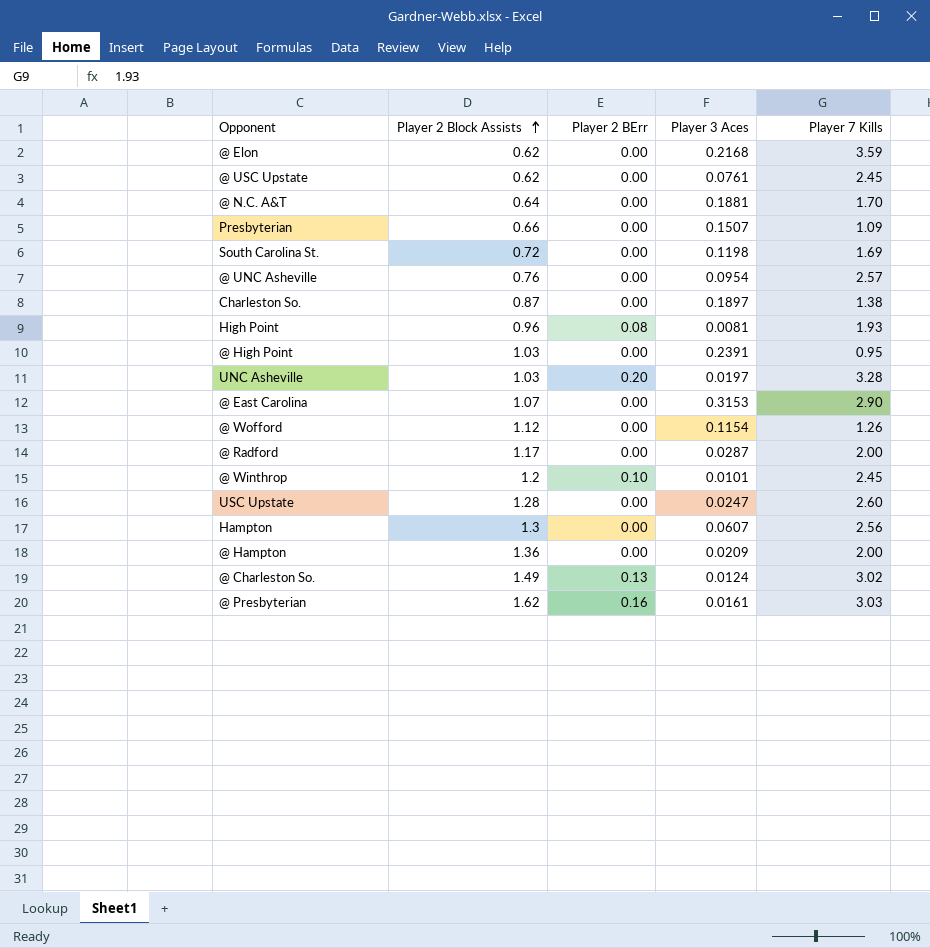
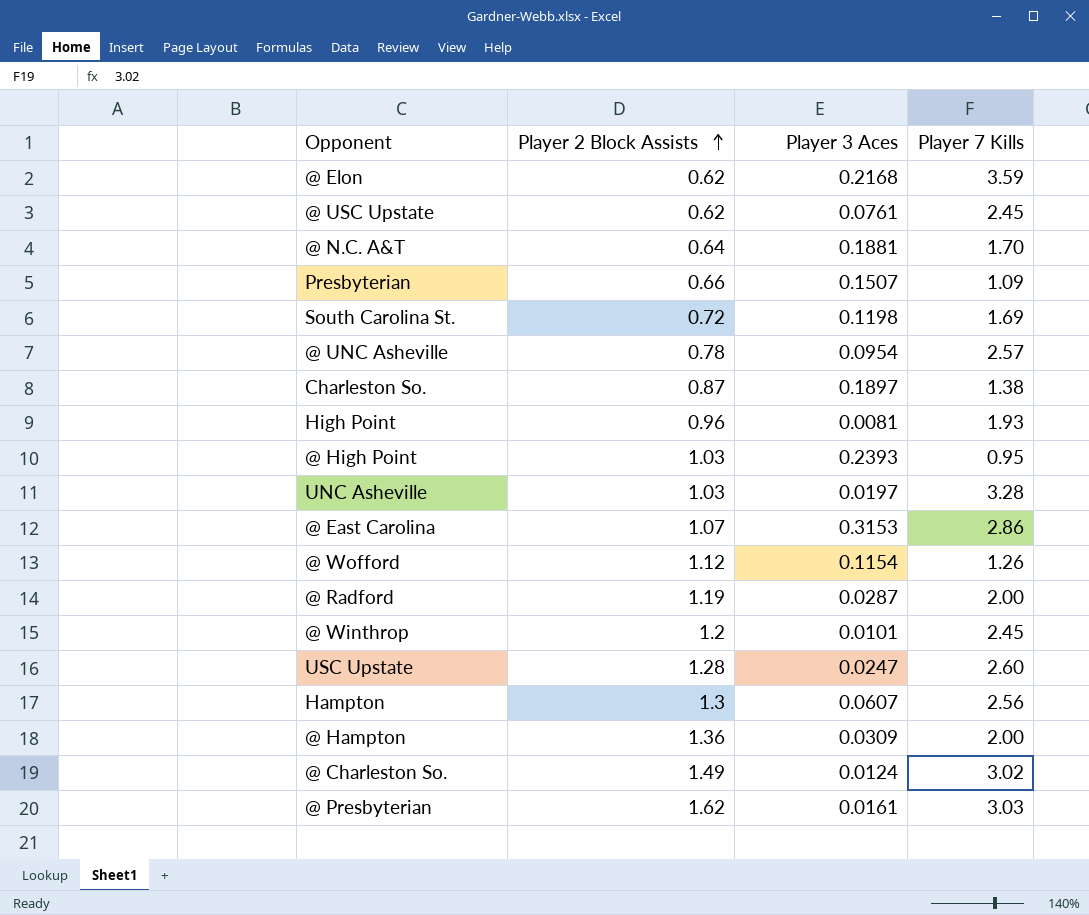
column Player 2 BErr | position: 3 -> none
@ UNC Asheville | Player 2 Block Assists: 0.76 -> 0.78
@ High Point | Player 3 Aces: 0.2391 -> 0.2393
@ East Carolina | Player 7 Kills: 2.90 -> 2.86
@ Radford | Player 2 Block Assists: 1.17 -> 1.19
@ Hampton | Player 3 Aces: 0.0209 -> 0.0309

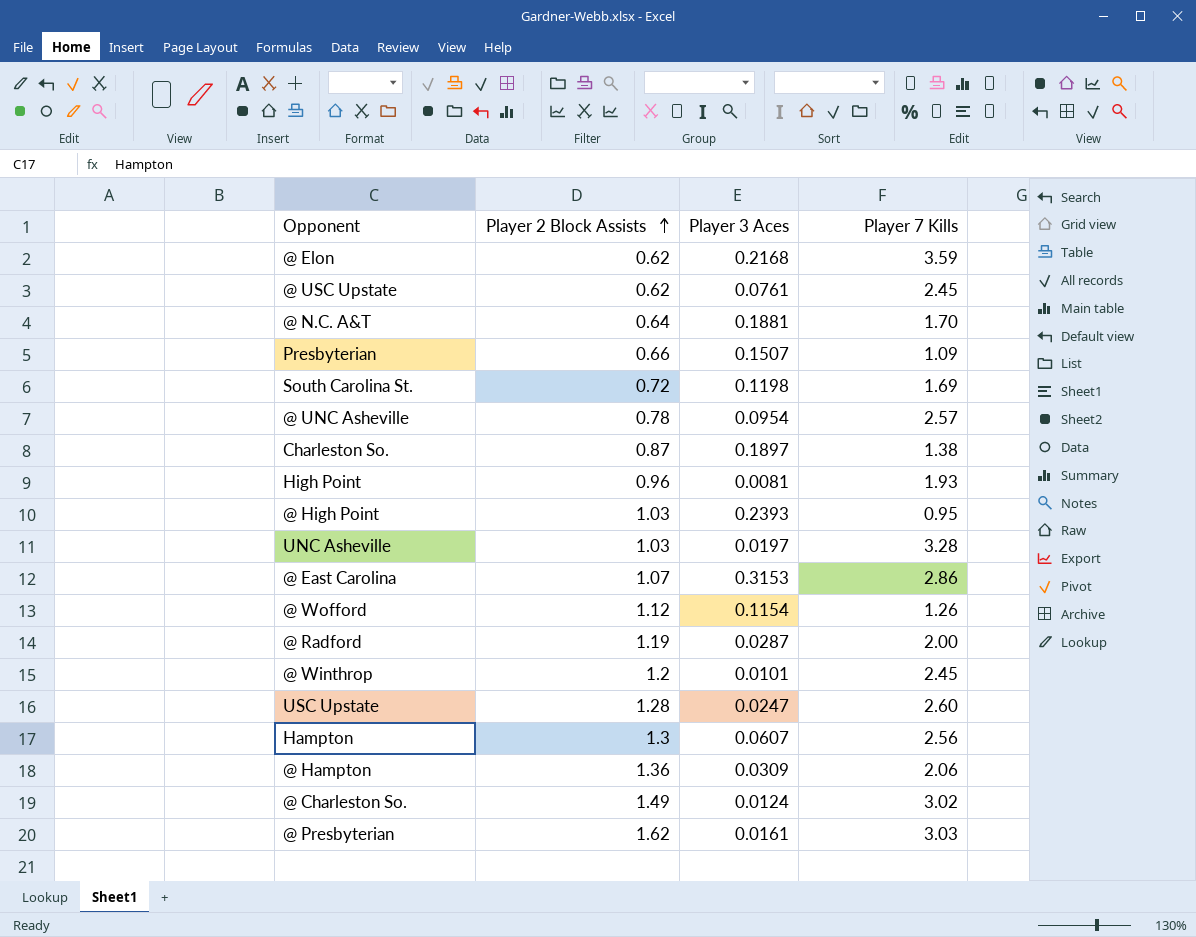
@ Hampton | Player 7 Kills: 2.00 -> 2.06

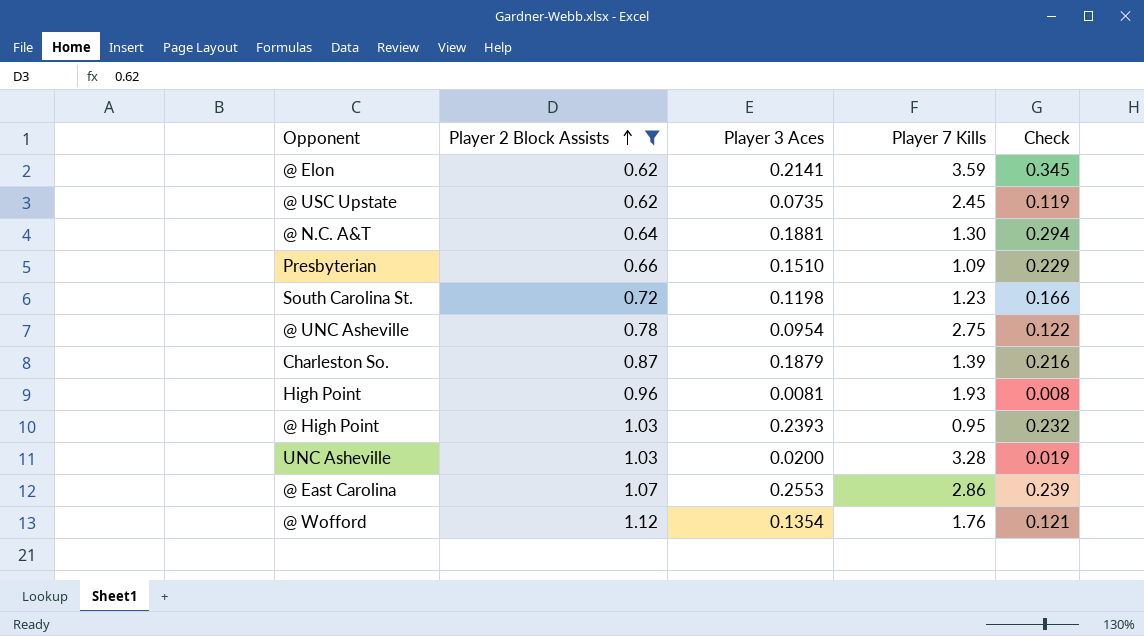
filter: none -> Player 2 Block Assists <= 1.12
column Check | formula: none -> [Player 3 Aces] / [Player 2 Block Assists]
@ Elon | Player 3 Aces: 0.2168 -> 0.2141
@ USC Upstate | Player 3 Aces: 0.0761 -> 0.0735
@ N.C. A&T | Player 7 Kills: 1.70 -> 1.30
Presbyterian | Player 3 Aces: 0.1507 -> 0.1510
South Carolina St. | Player 7 Kills: 1.69 -> 1.23
@ UNC Asheville | Player 7 Kills: 2.57 -> 2.75
Charleston So. | Player 3 Aces: 0.1897 -> 0.1879
Charleston So. | Player 7 Kills: 1.38 -> 1.39
UNC Asheville | Player 3 Aces: 0.0197 -> 0.0200
@ East Carolina | Player 3 Aces: 0.3153 -> 0.2553
@ Wofford | Player 3 Aces: 0.1154 -> 0.1354
@ Wofford | Player 7 Kills: 1.26 -> 1.76

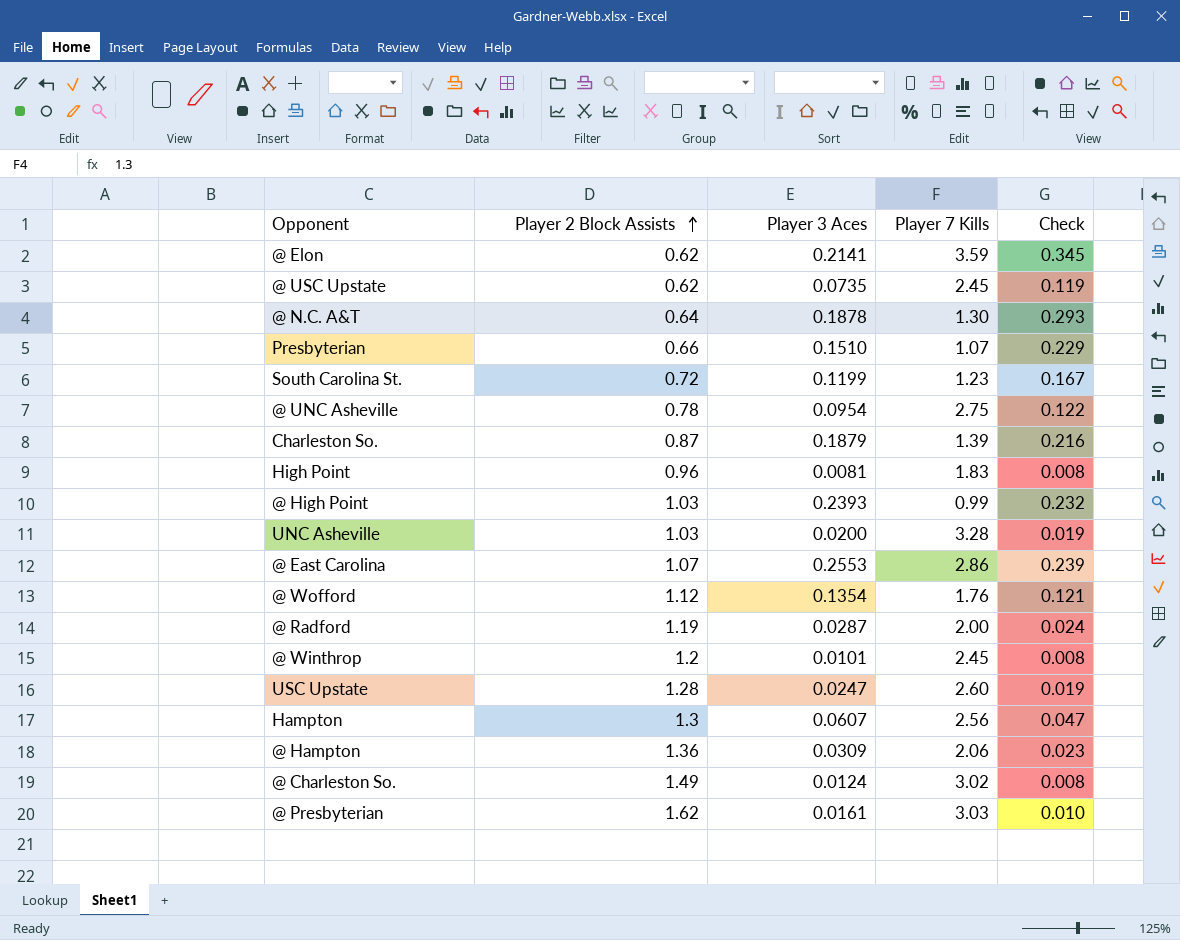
filter: Player 2 Block Assists <= 1.12 -> none
@ N.C. A&T | Player 3 Aces: 0.1881 -> 0.1878
@ N.C. A&T | Check: 0.294 -> 0.293
Presbyterian | Player 7 Kills: 1.09 -> 1.07
South Carolina St. | Player 3 Aces: 0.1198 -> 0.1199
South Carolina St. | Check: 0.166 -> 0.167
High Point | Player 7 Kills: 1.93 -> 1.83
@ High Point | Player 7 Kills: 0.95 -> 0.99

